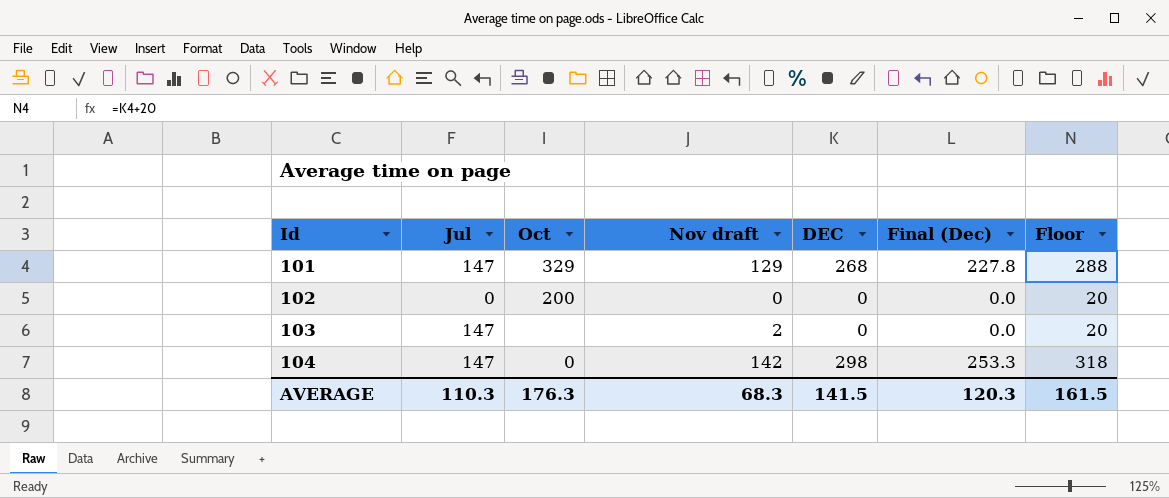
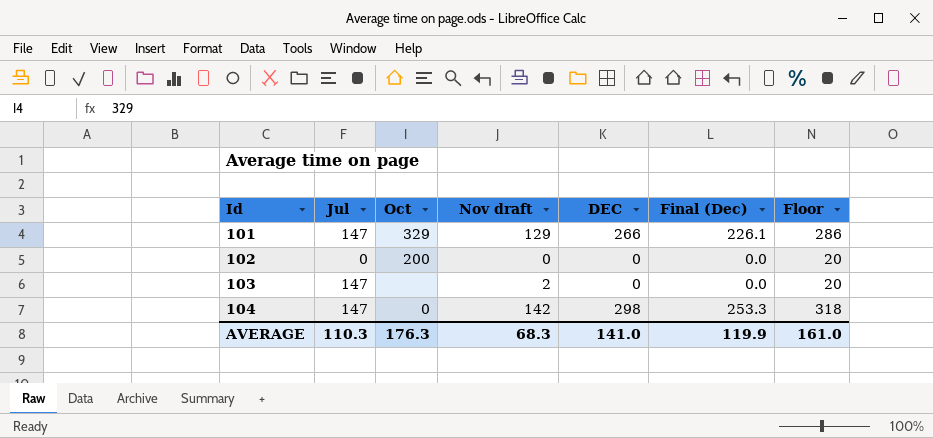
101 | DEC: 268 -> 266
101 | Final (Dec): 227.8 -> 226.1
101 | Floor: 288 -> 286
AVERAGE | DEC: 141.5 -> 141.0
AVERAGE | Final (Dec): 120.3 -> 119.9
AVERAGE | Floor: 161.5 -> 161.0

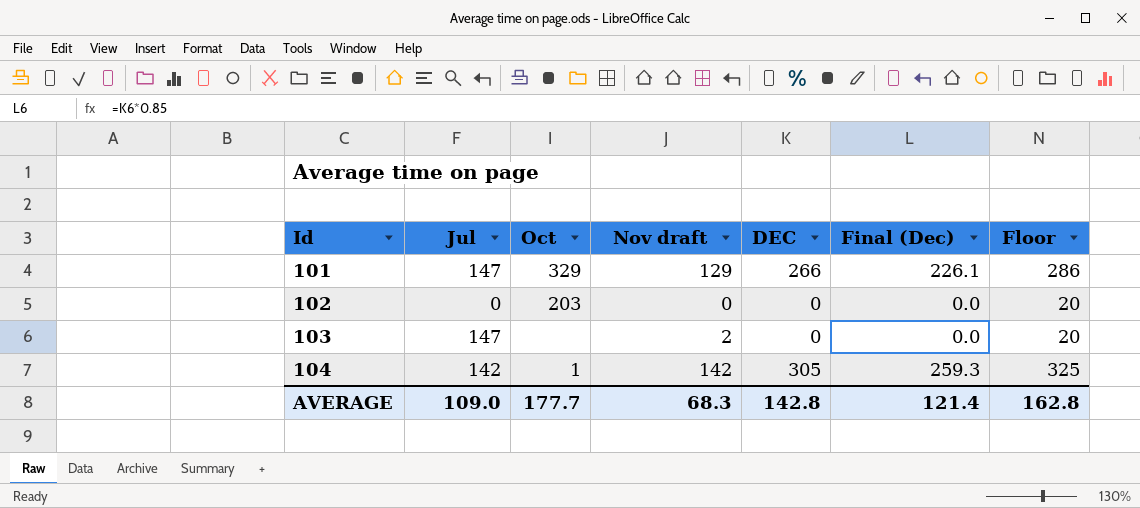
102 | Oct: 200 -> 203
104 | Jul: 147 -> 142
104 | Oct: 0 -> 1
104 | DEC: 298 -> 305
104 | Final (Dec): 253.3 -> 259.3
104 | Floor: 318 -> 325
AVERAGE | Jul: 110.3 -> 109.0
AVERAGE | Oct: 176.3 -> 177.7
AVERAGE | DEC: 141.0 -> 142.8
AVERAGE | Final (Dec): 119.9 -> 121.4
AVERAGE | Floor: 161.0 -> 162.8

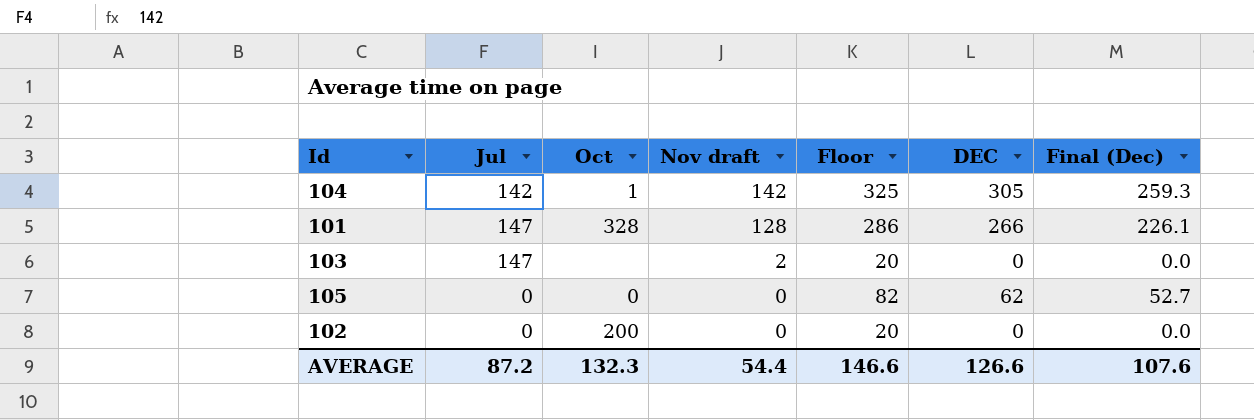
row order: Id ascending -> Nov draft descending
column Floor | position: 7 -> 5
101 | Oct: 329 -> 328
101 | Nov draft: 129 -> 128
row 105: none -> 0 | 0 | 0 | 82 | 62 | 52.7
102 | Oct: 203 -> 200
AVERAGE | Jul: 109.0 -> 87.2
AVERAGE | Oct: 177.7 -> 132.3
AVERAGE | Nov draft: 68.3 -> 54.4
AVERAGE | Floor: 162.8 -> 146.6
AVERAGE | DEC: 142.8 -> 126.6
AVERAGE | Final (Dec): 121.4 -> 107.6

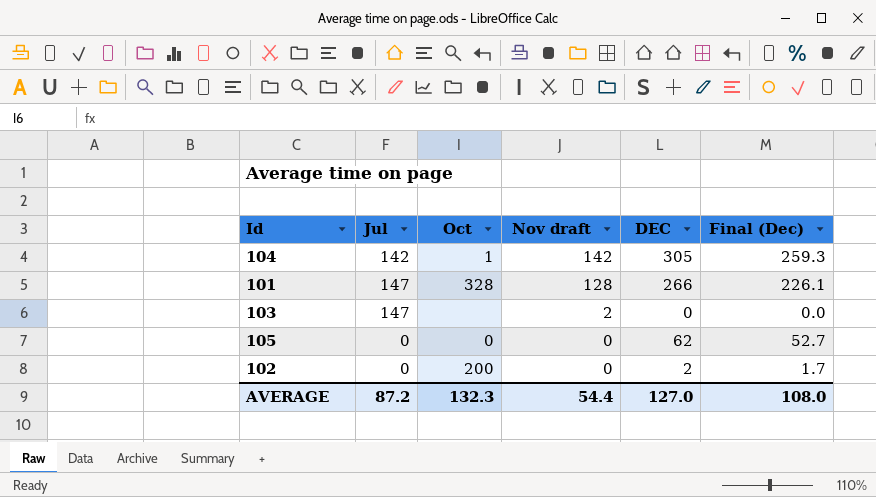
column Floor | formula: [DEC] + 20 -> none
102 | DEC: 0 -> 2
102 | Final (Dec): 0.0 -> 1.7
AVERAGE | DEC: 126.6 -> 127.0
AVERAGE | Final (Dec): 107.6 -> 108.0

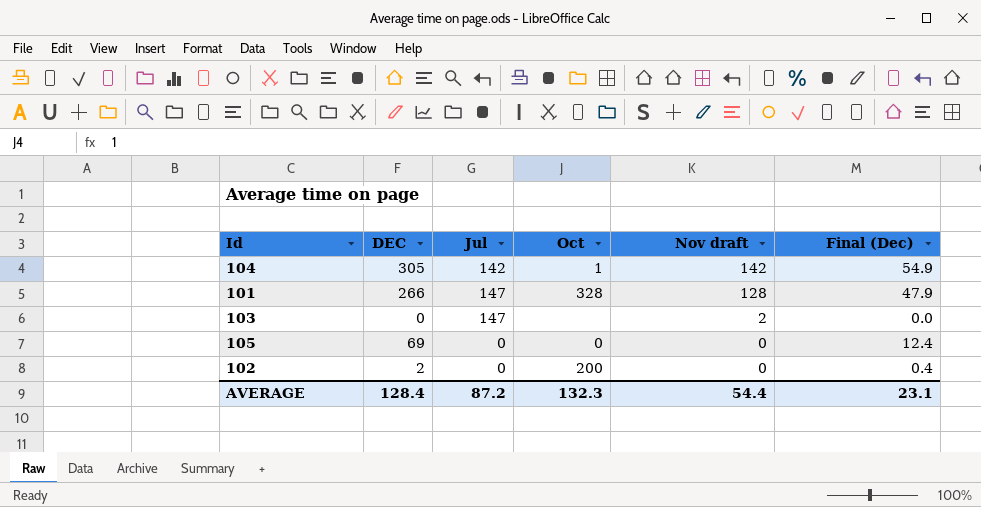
column DEC | position: 5 -> 2
column Final (Dec) | formula: [DEC] * 0.85 -> [DEC] * 0.18
105 | DEC: 62 -> 69
AVERAGE | DEC: 127.0 -> 128.4
AVERAGE | Final (Dec): 108.0 -> 23.1

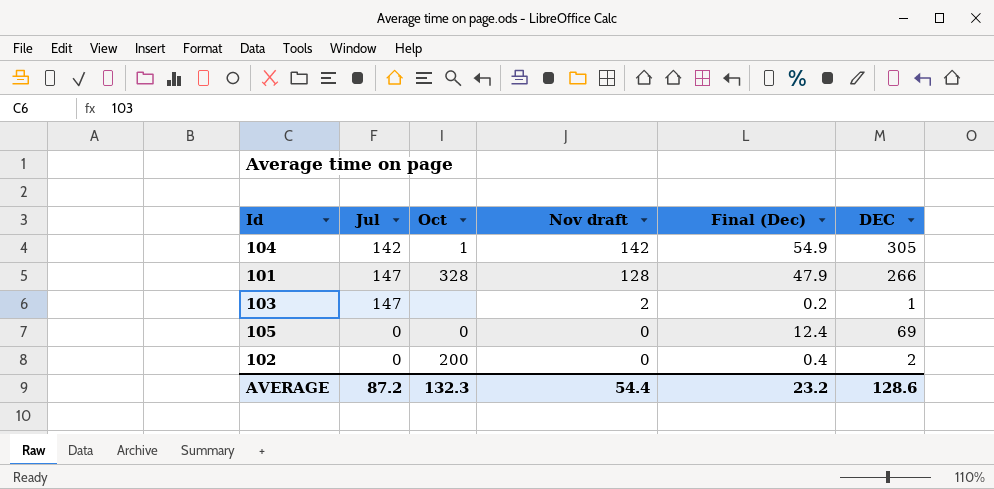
column DEC | position: 2 -> 6
103 | Final (Dec): 0.0 -> 0.2
103 | DEC: 0 -> 1
AVERAGE | Final (Dec): 23.1 -> 23.2
AVERAGE | DEC: 128.4 -> 128.6

